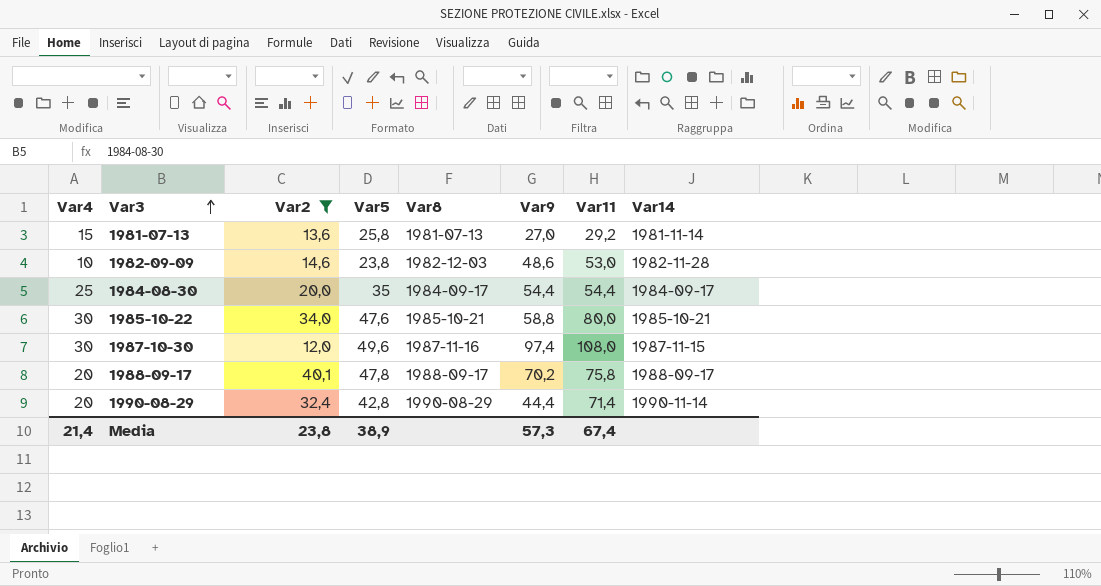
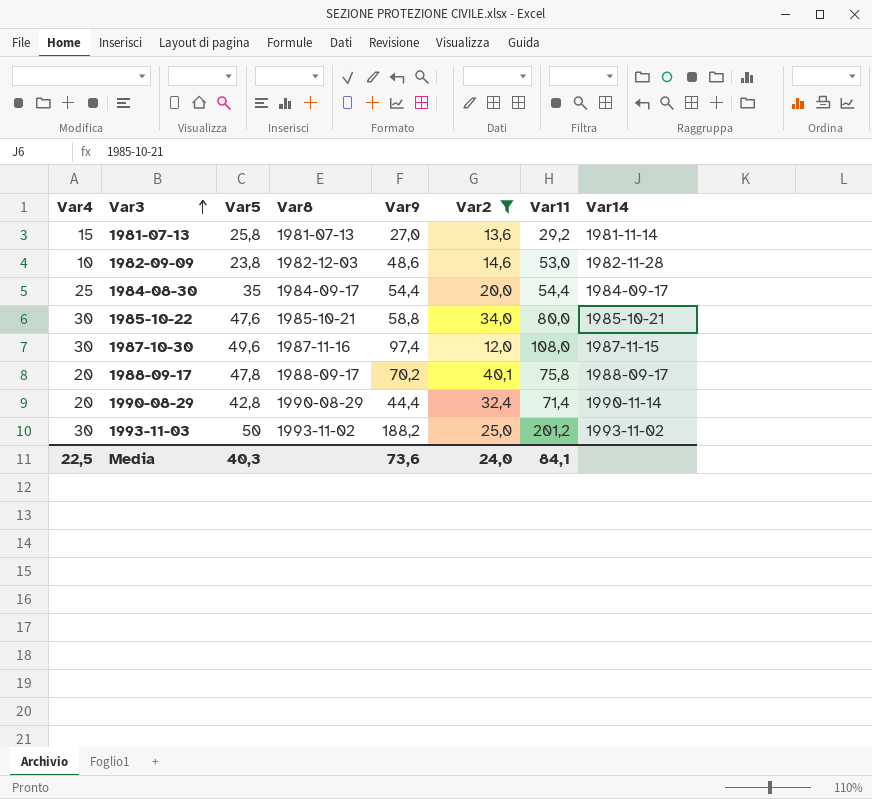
column Var2 | position: 3 -> 6
row 1993-11-03: none -> 30 | 50 | 1993-11-02 | 188,2 | 25,0 | 201,2 | 1993-11-02
Media | Var4: 21,4 -> 22,5
Media | Var5: 38,9 -> 40,3
Media | Var9: 57,3 -> 73,6
Media | Var2: 23,8 -> 24,0
Media | Var11: 67,4 -> 84,1

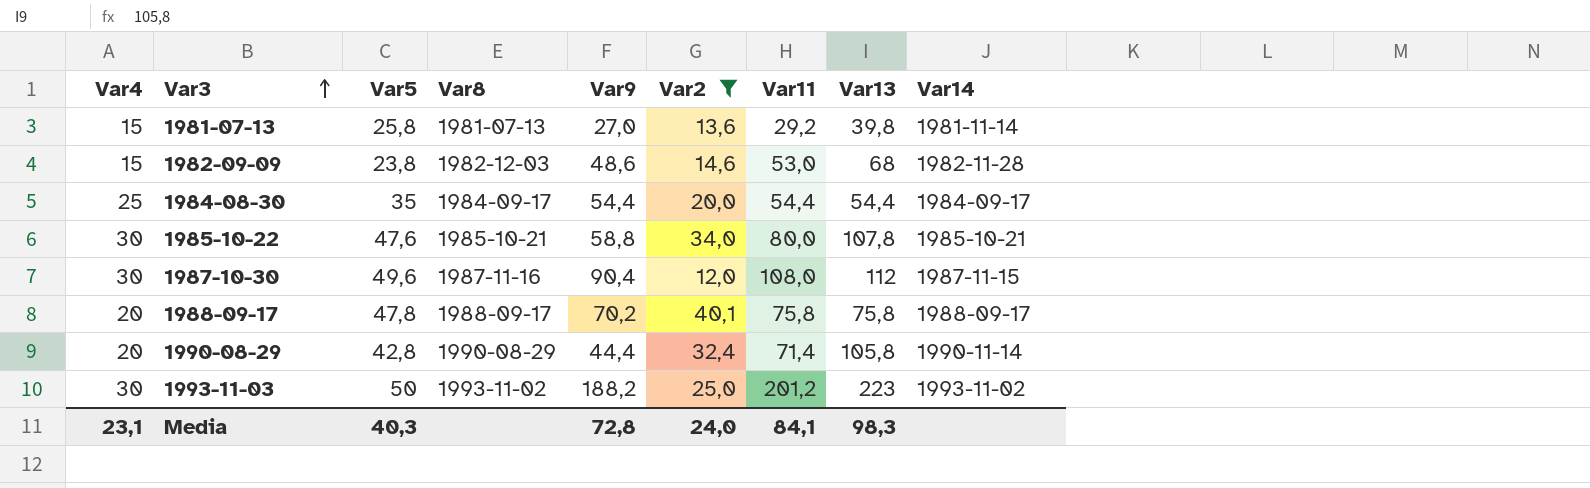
column Var13 | position: none -> 8
1982-09-09 | Var4: 10 -> 15
1987-10-30 | Var9: 97,4 -> 90,4
Media | Var4: 22,5 -> 23,1
Media | Var9: 73,6 -> 72,8

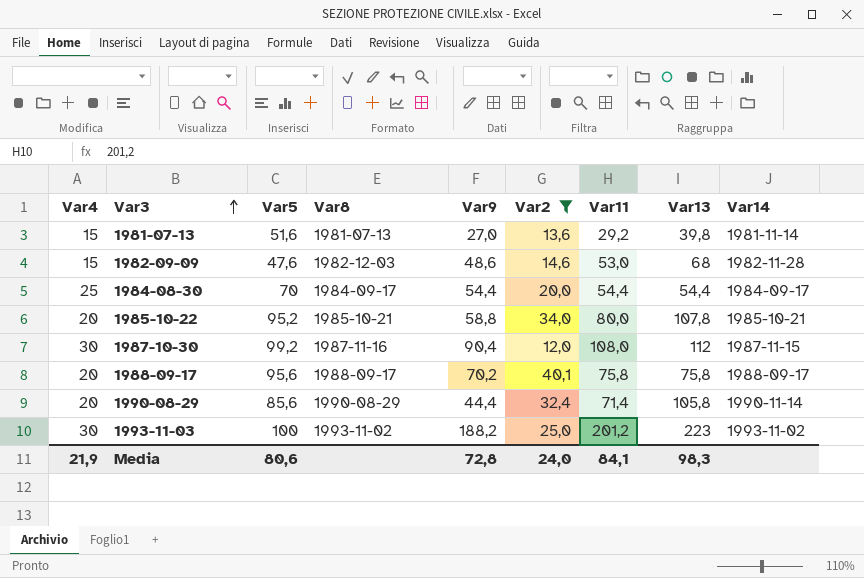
1981-07-13 | Var5: 25,8 -> 51,6
1982-09-09 | Var5: 23,8 -> 47,6
1984-08-30 | Var5: 35 -> 70
1985-10-22 | Var4: 30 -> 20
1985-10-22 | Var5: 47,6 -> 95,2
1987-10-30 | Var5: 49,6 -> 99,2
1988-09-17 | Var5: 47,8 -> 95,6
1990-08-29 | Var5: 42,8 -> 85,6
1993-11-03 | Var5: 50 -> 100
Media | Var4: 23,1 -> 21,9
Media | Var5: 40,3 -> 80,6

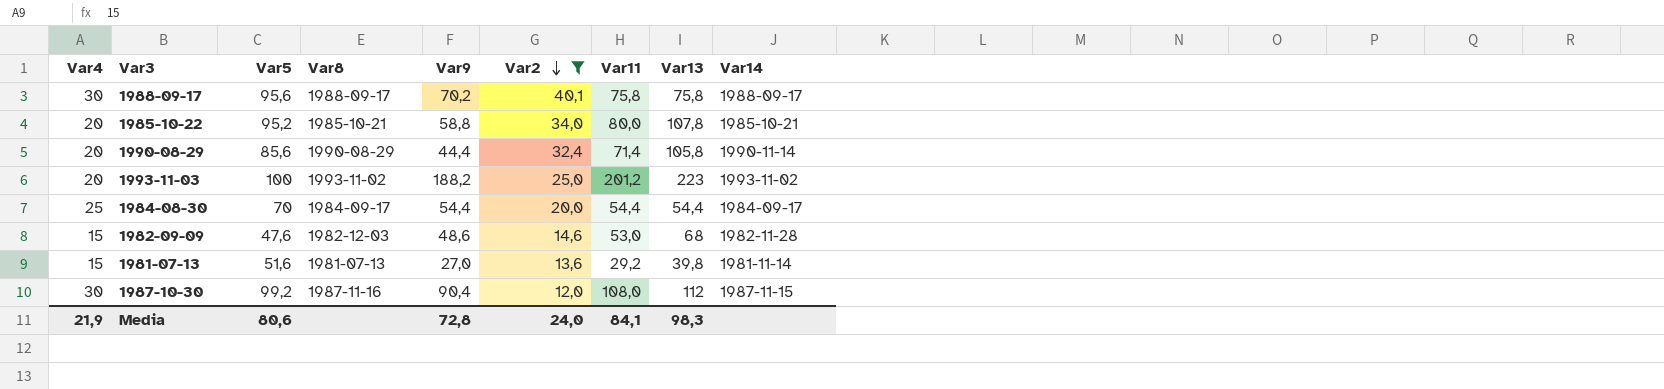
row order: Var3 ascending -> Var2 descending
1988-09-17 | Var4: 20 -> 30
1993-11-03 | Var4: 30 -> 20

